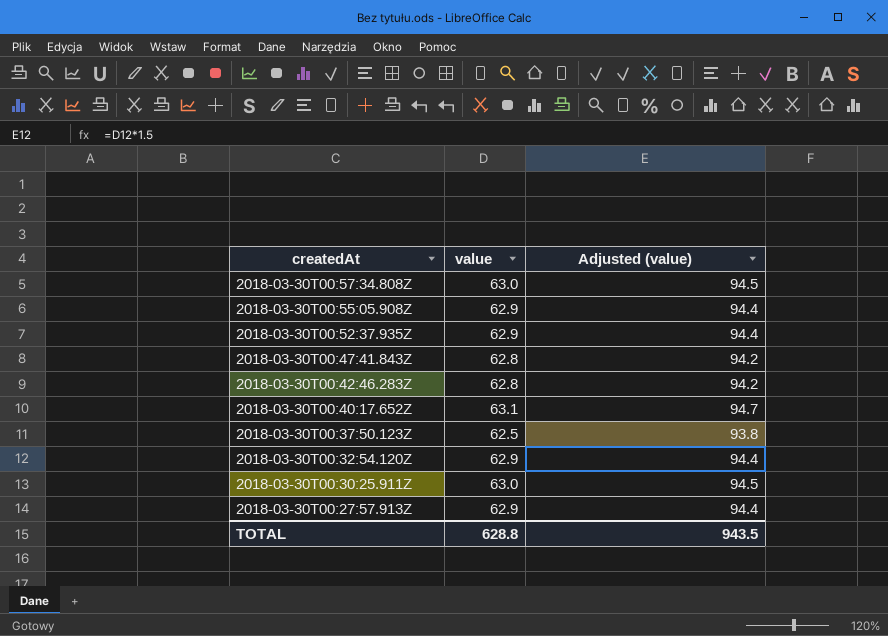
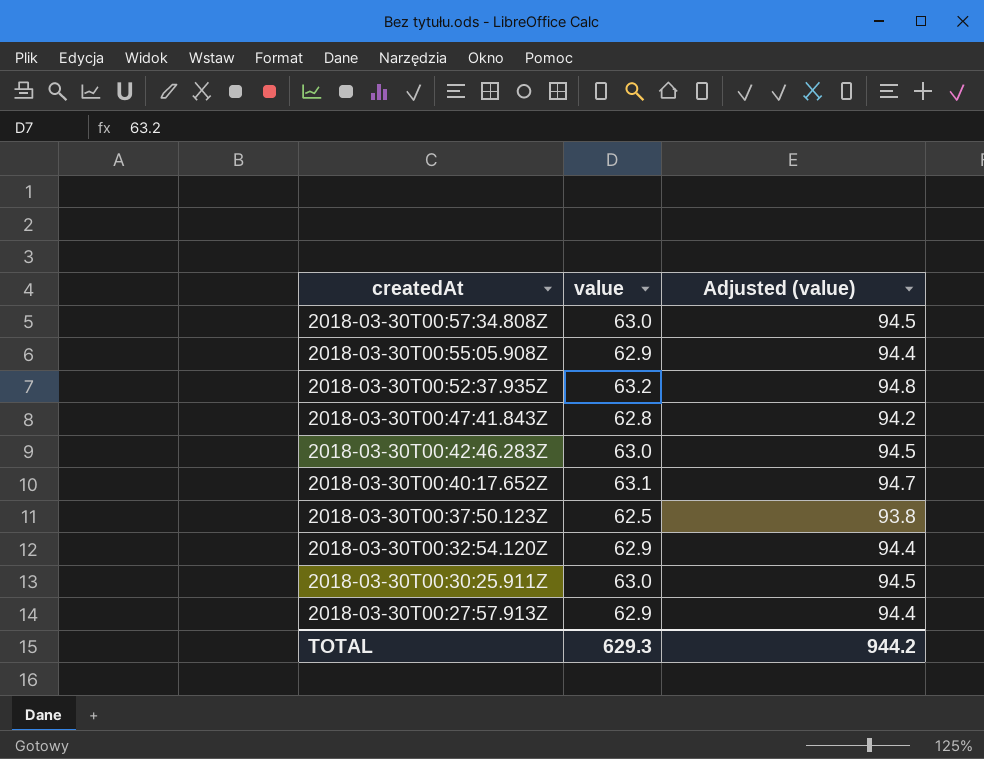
2018-03-30T00:52:37.935Z | value: 62.9 -> 63.2
2018-03-30T00:52:37.935Z | Adjusted (value): 94.4 -> 94.8
2018-03-30T00:42:46.283Z | value: 62.8 -> 63.0
2018-03-30T00:42:46.283Z | Adjusted (value): 94.2 -> 94.5
TOTAL | value: 628.8 -> 629.3
TOTAL | Adjusted (value): 943.5 -> 944.2

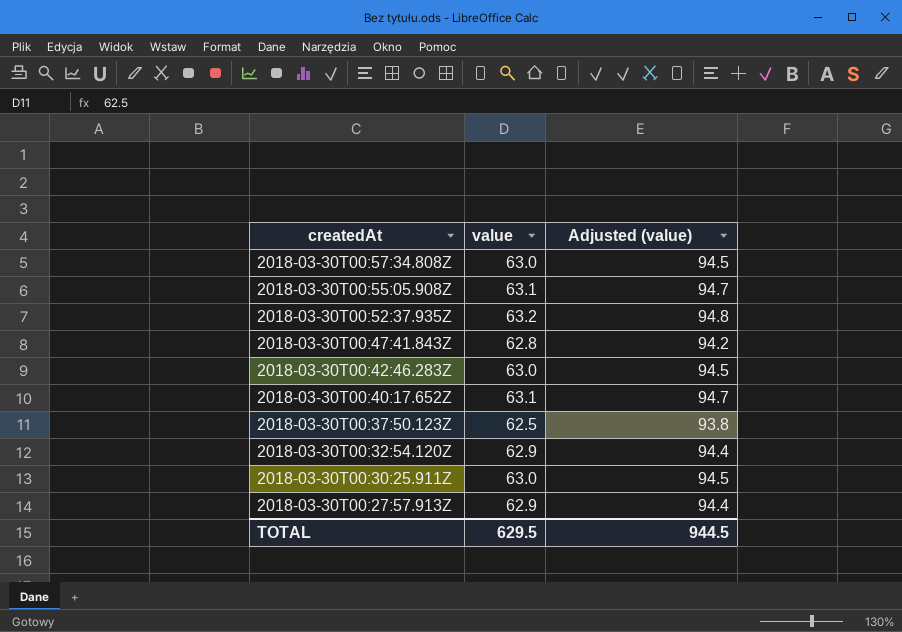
2018-03-30T00:55:05.908Z | value: 62.9 -> 63.1
2018-03-30T00:55:05.908Z | Adjusted (value): 94.4 -> 94.7
TOTAL | value: 629.3 -> 629.5
TOTAL | Adjusted (value): 944.2 -> 944.5

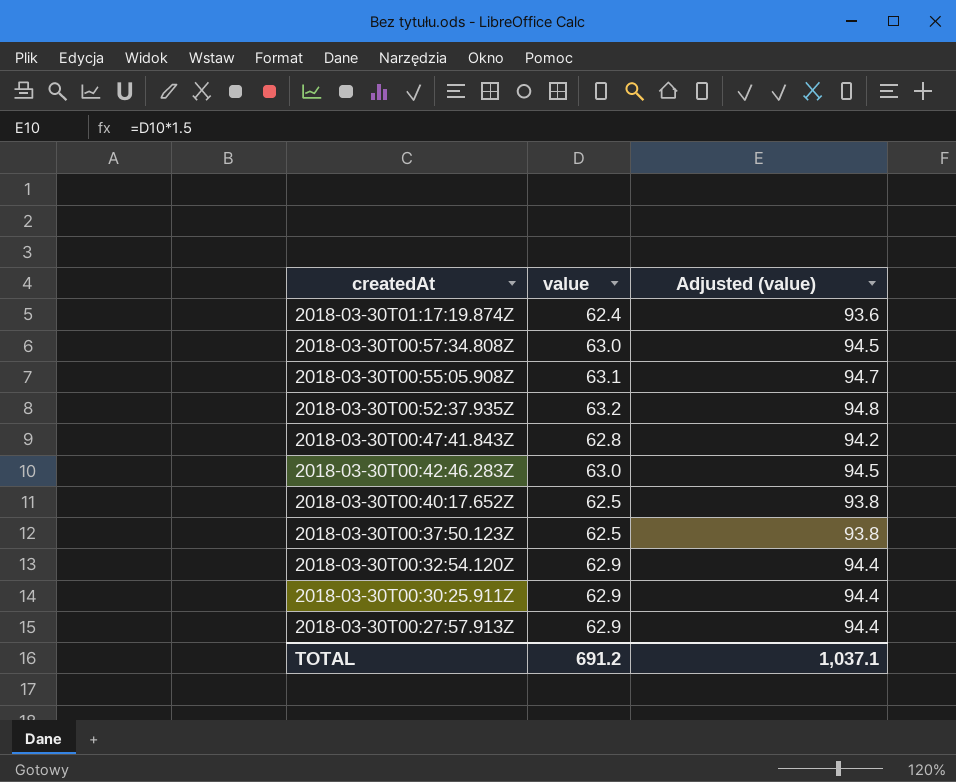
row 2018-03-30T01:17:19.874Z: none -> 62.4 | 93.6
2018-03-30T00:40:17.652Z | value: 63.1 -> 62.5
2018-03-30T00:40:17.652Z | Adjusted (value): 94.7 -> 93.8
2018-03-30T00:30:25.911Z | value: 63.0 -> 62.9
2018-03-30T00:30:25.911Z | Adjusted (value): 94.5 -> 94.4
TOTAL | value: 629.5 -> 691.2
TOTAL | Adjusted (value): 944.5 -> 1,037.1

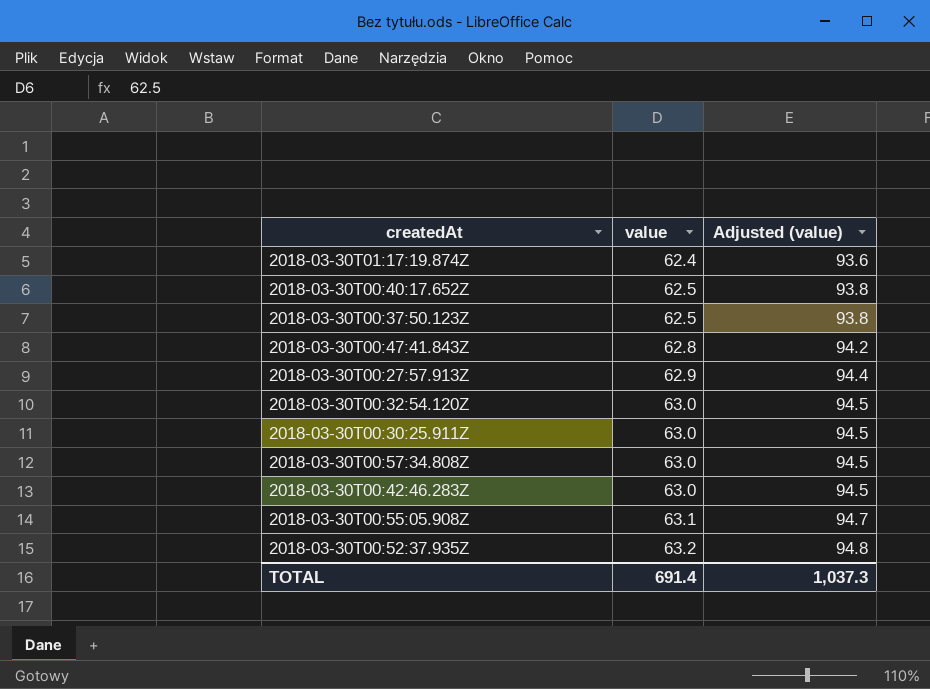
row order: createdAt descending -> value ascending
2018-03-30T00:32:54.120Z | value: 62.9 -> 63.0
2018-03-30T00:32:54.120Z | Adjusted (value): 94.4 -> 94.5
2018-03-30T00:30:25.911Z | value: 62.9 -> 63.0
2018-03-30T00:30:25.911Z | Adjusted (value): 94.4 -> 94.5
TOTAL | value: 691.2 -> 691.4
TOTAL | Adjusted (value): 1,037.1 -> 1,037.3

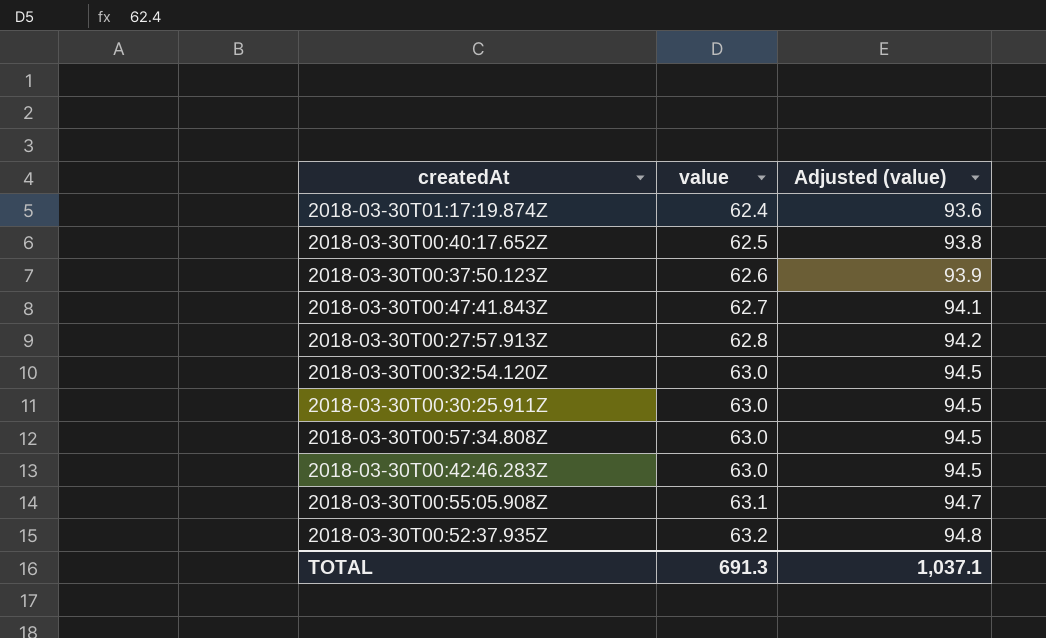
2018-03-30T00:37:50.123Z | value: 62.5 -> 62.6
2018-03-30T00:37:50.123Z | Adjusted (value): 93.8 -> 93.9
2018-03-30T00:47:41.843Z | value: 62.8 -> 62.7
2018-03-30T00:47:41.843Z | Adjusted (value): 94.2 -> 94.1
2018-03-30T00:27:57.913Z | value: 62.9 -> 62.8
2018-03-30T00:27:57.913Z | Adjusted (value): 94.4 -> 94.2
TOTAL | value: 691.4 -> 691.3
TOTAL | Adjusted (value): 1,037.3 -> 1,037.1

